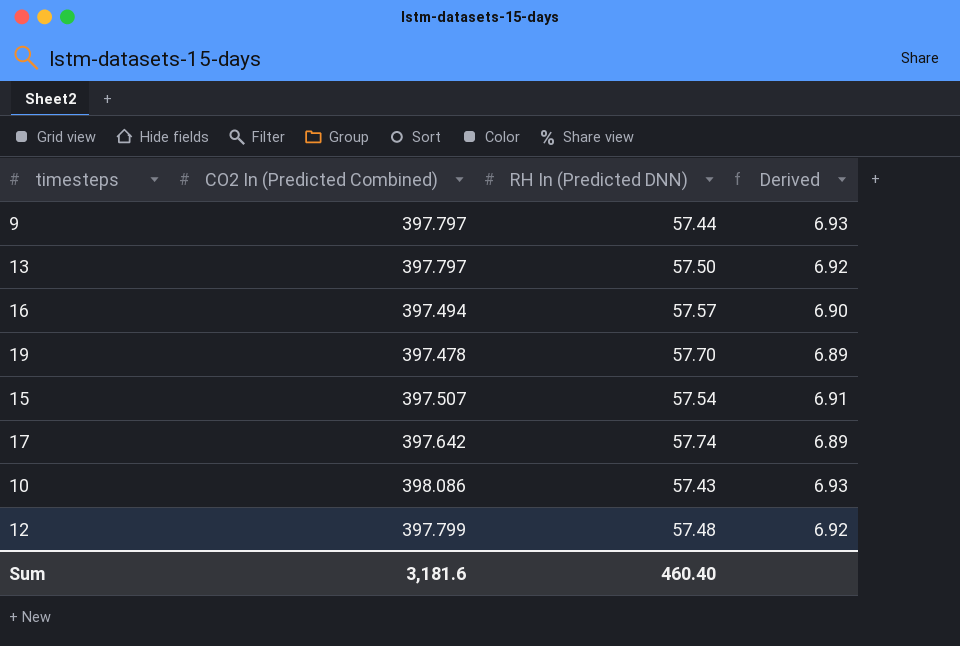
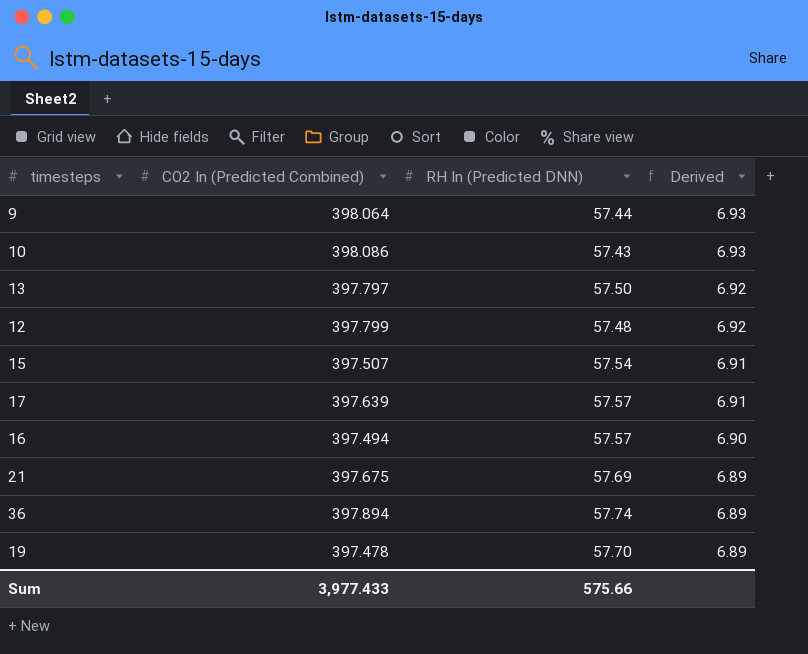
row order: none -> Derived descending
9 | CO2 In (Predicted Combined): 397.797 -> 398.064
17 | CO2 In (Predicted Combined): 397.642 -> 397.639
17 | RH In (Predicted DNN): 57.74 -> 57.57
17 | Derived: 6.89 -> 6.91
row 21: none -> 397.675 | 57.69 | 6.89
row 36: none -> 397.894 | 57.74 | 6.89
Sum | CO2 In (Predicted Combined): 3,181.6 -> 3,977.433
Sum | RH In (Predicted DNN): 460.40 -> 575.66

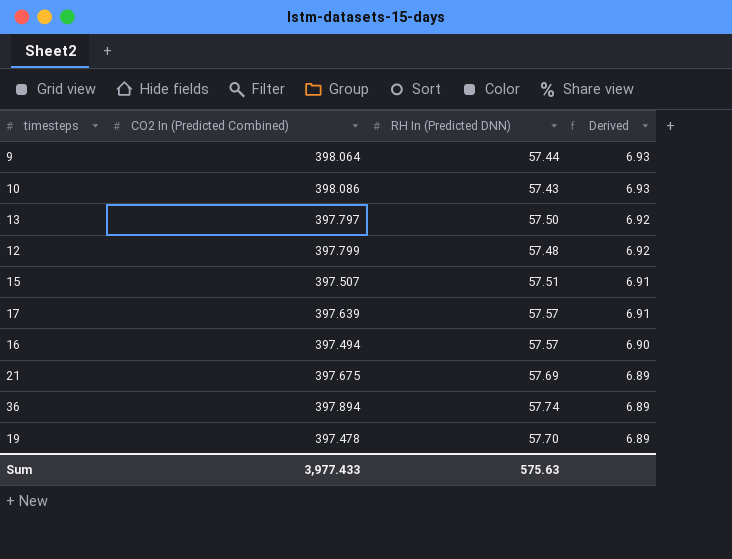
15 | RH In (Predicted DNN): 57.54 -> 57.51
Sum | RH In (Predicted DNN): 575.66 -> 575.63

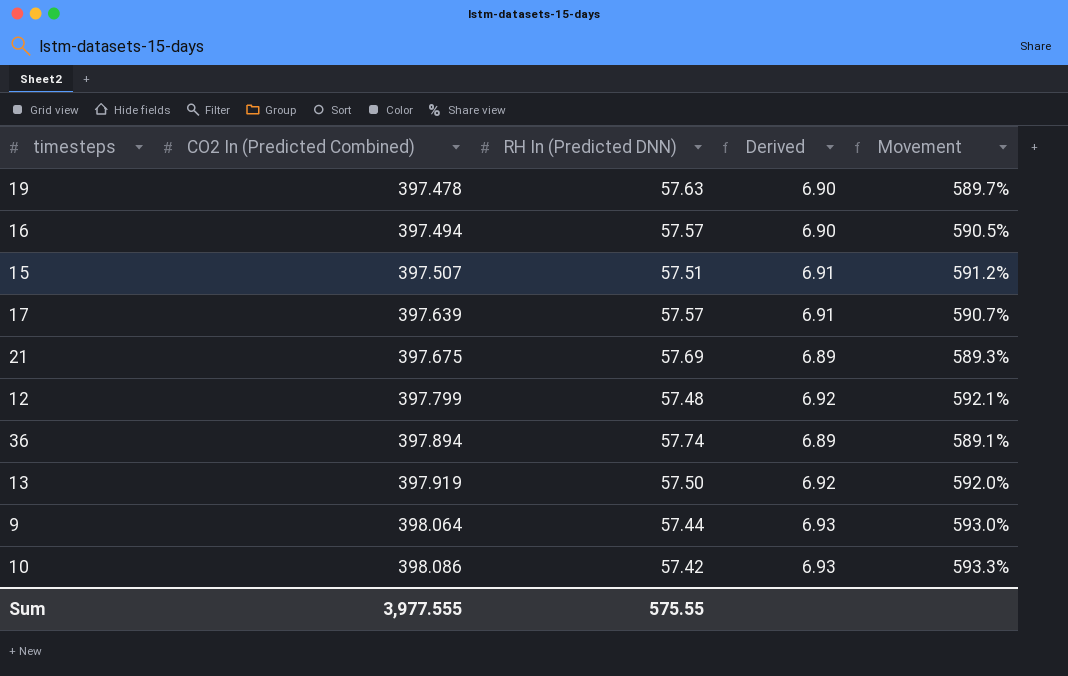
row order: Derived descending -> CO2 In (Predicted Combined) ascending
column Movement | formula: none -> ([CO2 In (Predicted Combined)] - [RH In (Predicted DNN)]) / [RH In (Predicted DNN)]
19 | RH In (Predicted DNN): 57.70 -> 57.63
19 | Derived: 6.89 -> 6.90
13 | CO2 In (Predicted Combined): 397.797 -> 397.919
10 | RH In (Predicted DNN): 57.43 -> 57.42
Sum | CO2 In (Predicted Combined): 3,977.433 -> 3,977.555
Sum | RH In (Predicted DNN): 575.63 -> 575.55

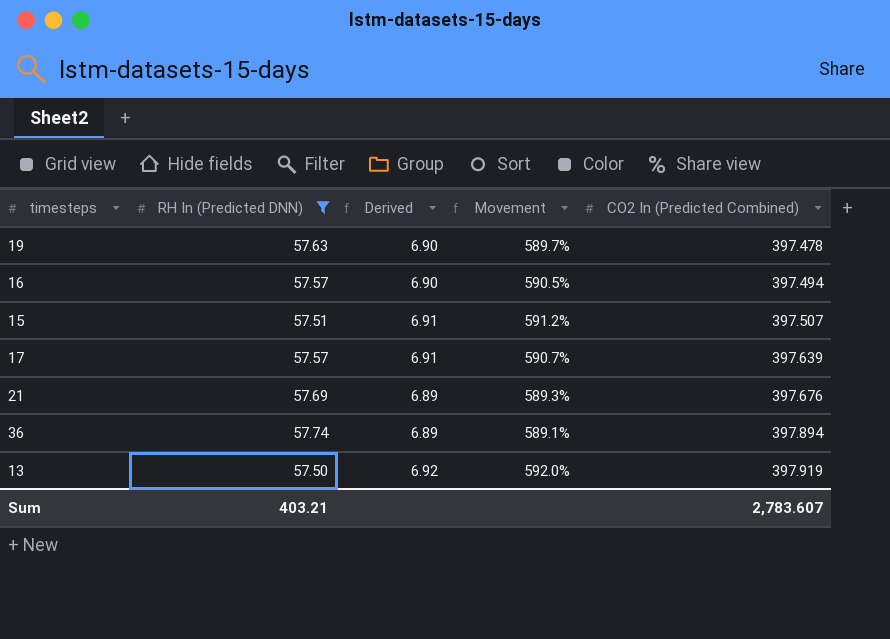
filter: none -> RH In (Predicted DNN) >= 57.50
column CO2 In (Predicted Combined) | position: 2 -> 5
21 | CO2 In (Predicted Combined): 397.675 -> 397.676
Sum | RH In (Predicted DNN): 575.55 -> 403.21
Sum | CO2 In (Predicted Combined): 3,977.555 -> 2,783.607

